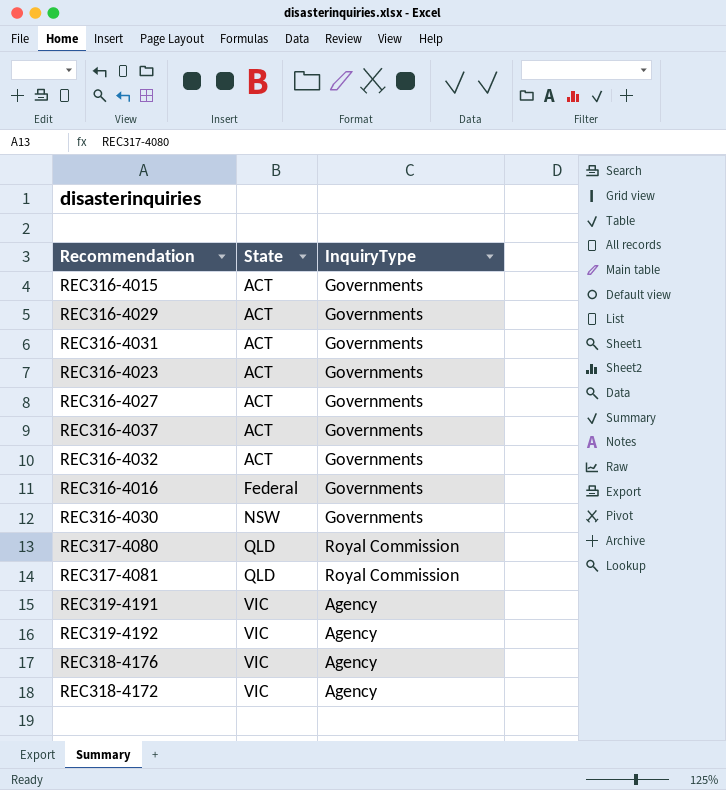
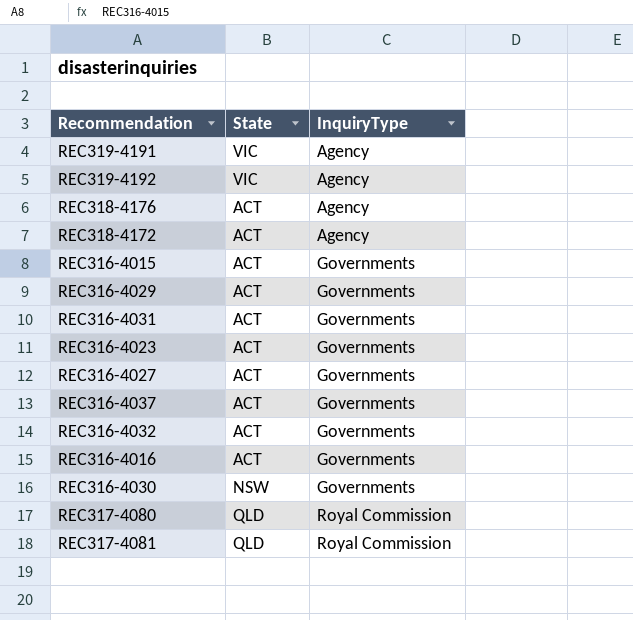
row order: State ascending -> InquiryType ascending
REC318-4176 | State: VIC -> ACT
REC318-4172 | State: VIC -> ACT
REC316-4016 | State: Federal -> ACT

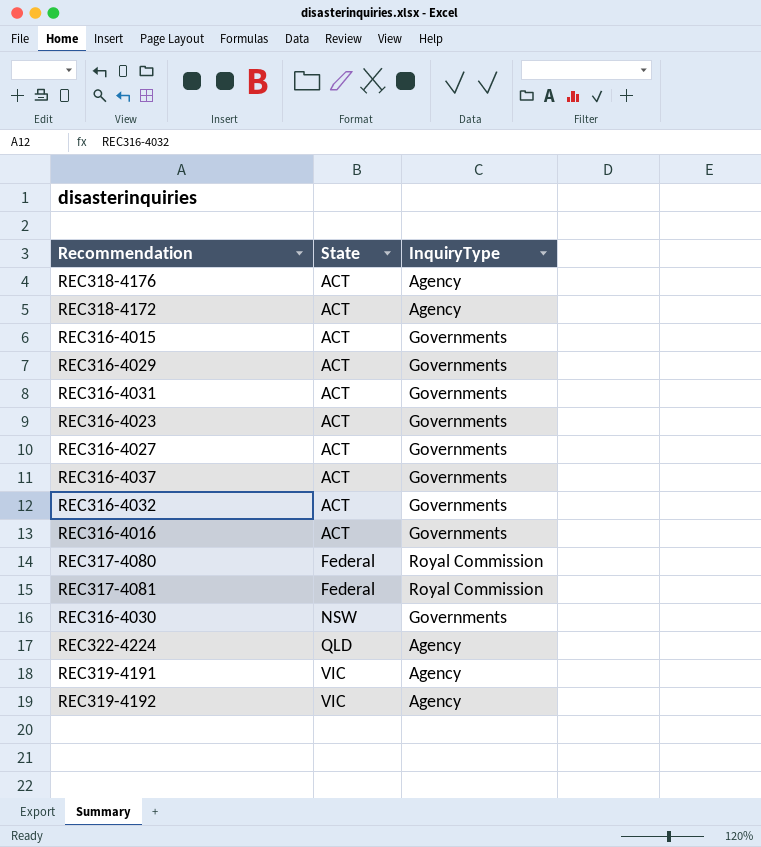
row order: InquiryType ascending -> State ascending
REC317-4080 | State: QLD -> Federal
REC317-4081 | State: QLD -> Federal
row REC322-4224: none -> QLD | Agency

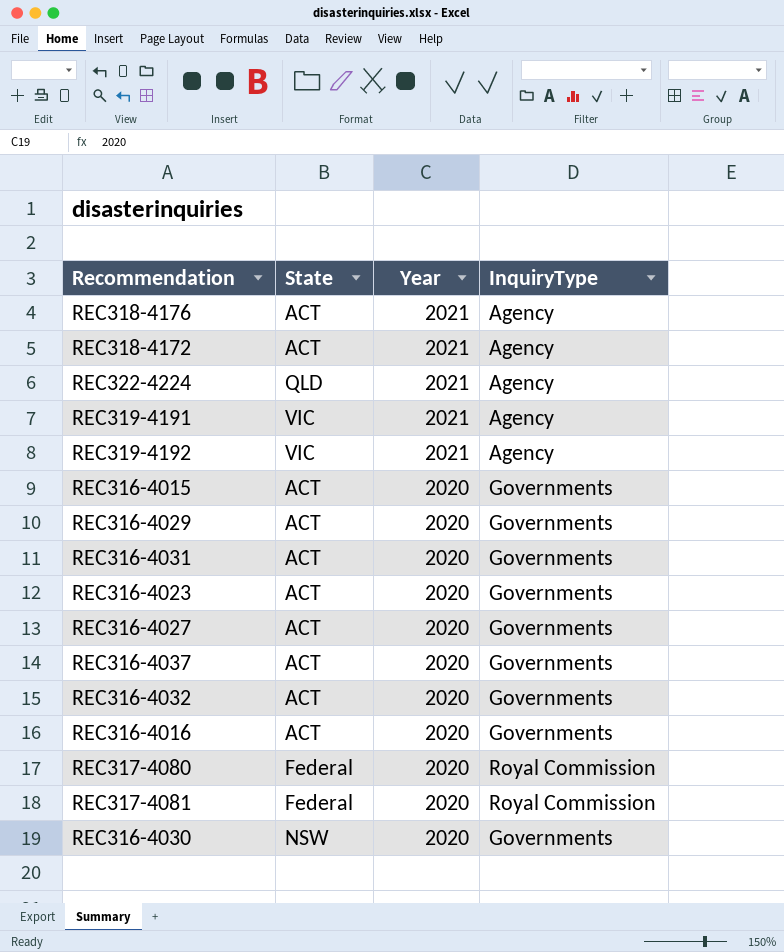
row order: State ascending -> Year descending
column Year | position: none -> 3

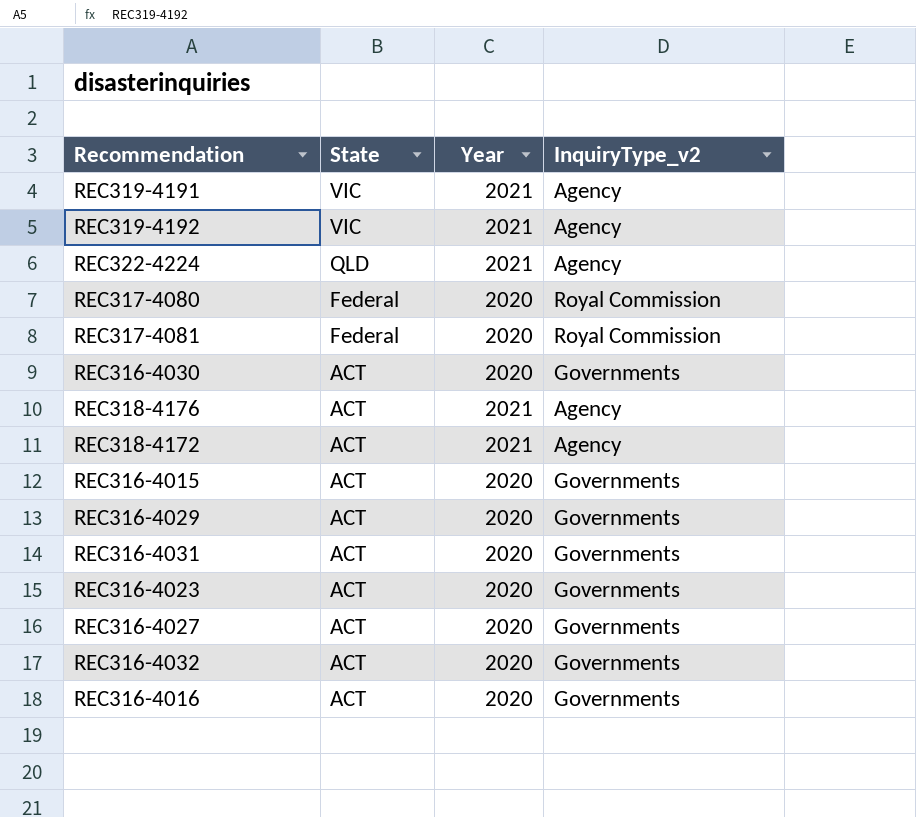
row order: Year descending -> State descending
column name: InquiryType -> InquiryType_v2
row REC316-4037: ACT | 2020 | Governments -> none
REC316-4030 | State: NSW -> ACT

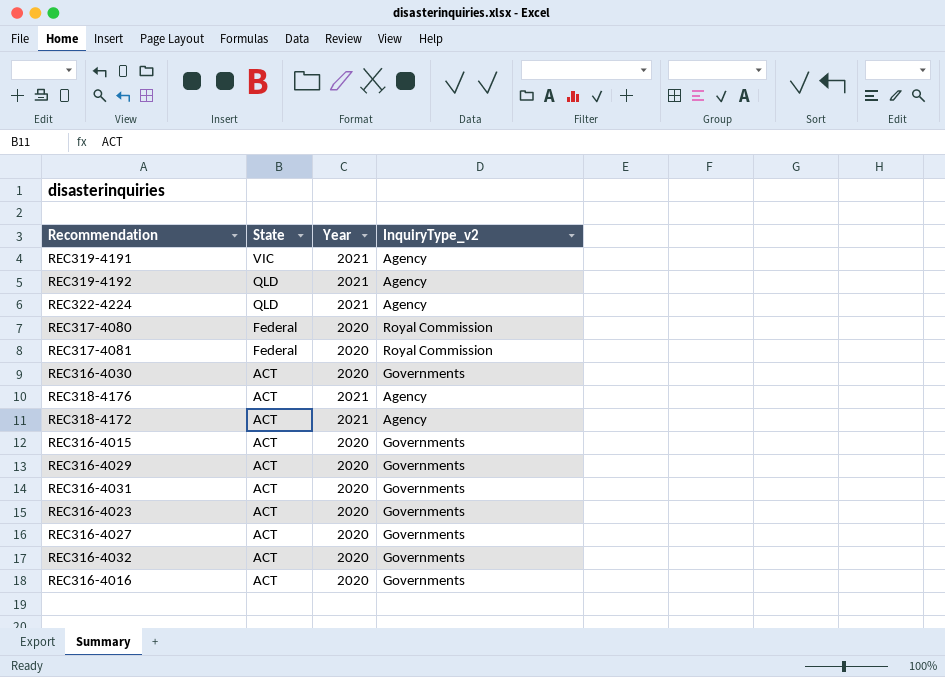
REC319-4192 | State: VIC -> QLD

